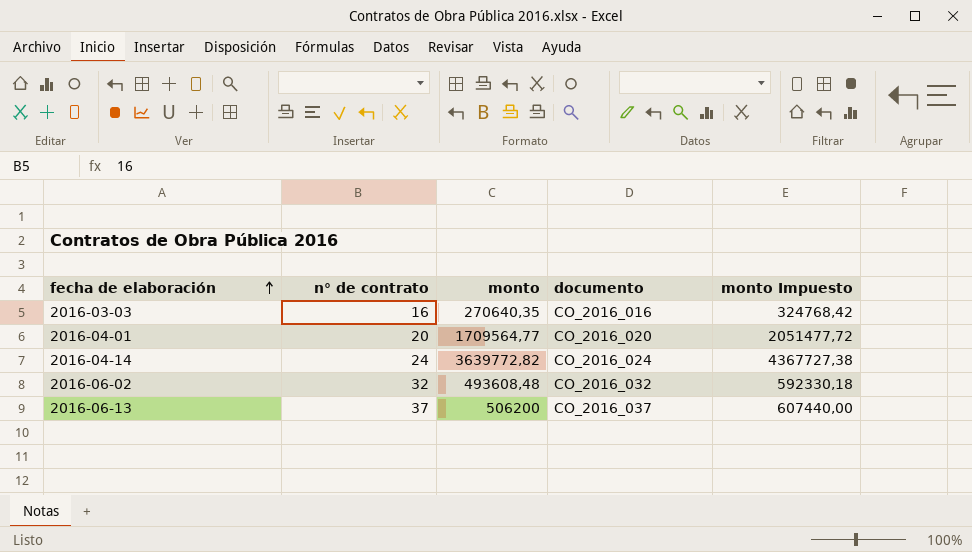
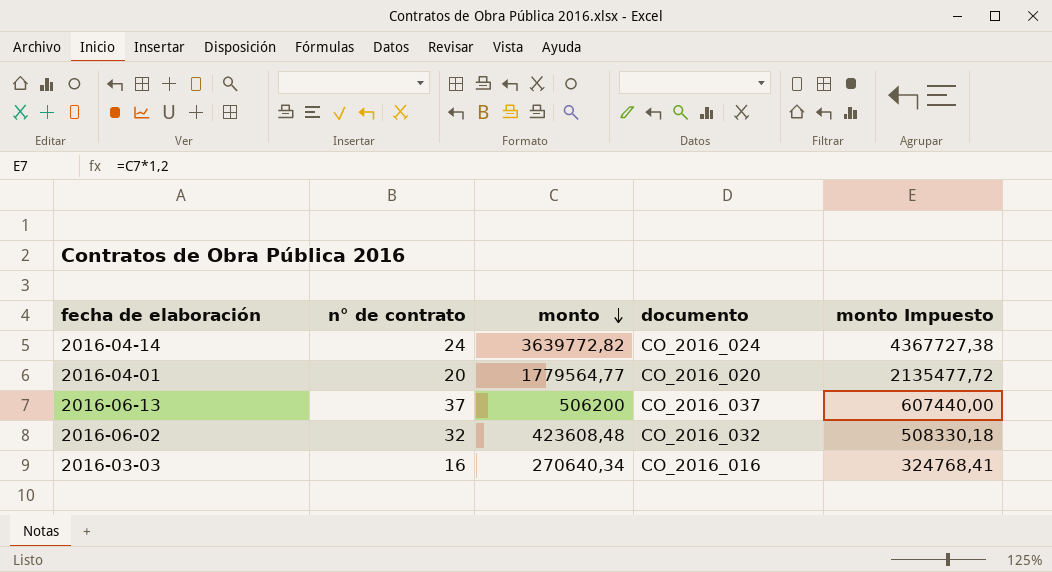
row order: fecha de elaboración ascending -> monto descending
2016-04-01 | monto: 1709564,77 -> 1779564,77
2016-04-01 | monto Impuesto: 2051477,72 -> 2135477,72
2016-06-02 | monto: 493608,48 -> 423608,48
2016-06-02 | monto Impuesto: 592330,18 -> 508330,18
2016-03-03 | monto: 270640,35 -> 270640,34
2016-03-03 | monto Impuesto: 324768,42 -> 324768,41

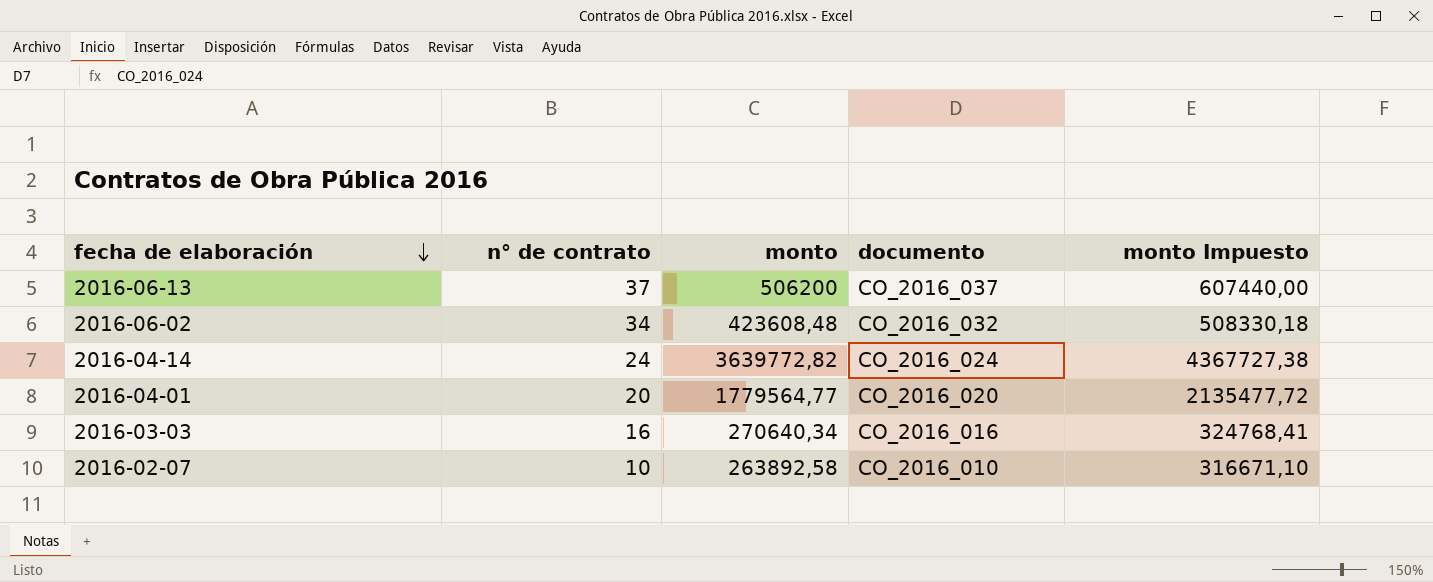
row order: monto descending -> fecha de elaboración descending
2016-06-02 | n° de contrato: 32 -> 34
row 2016-02-07: none -> 10 | 263892,58 | CO_2016_010 | 316671,10

